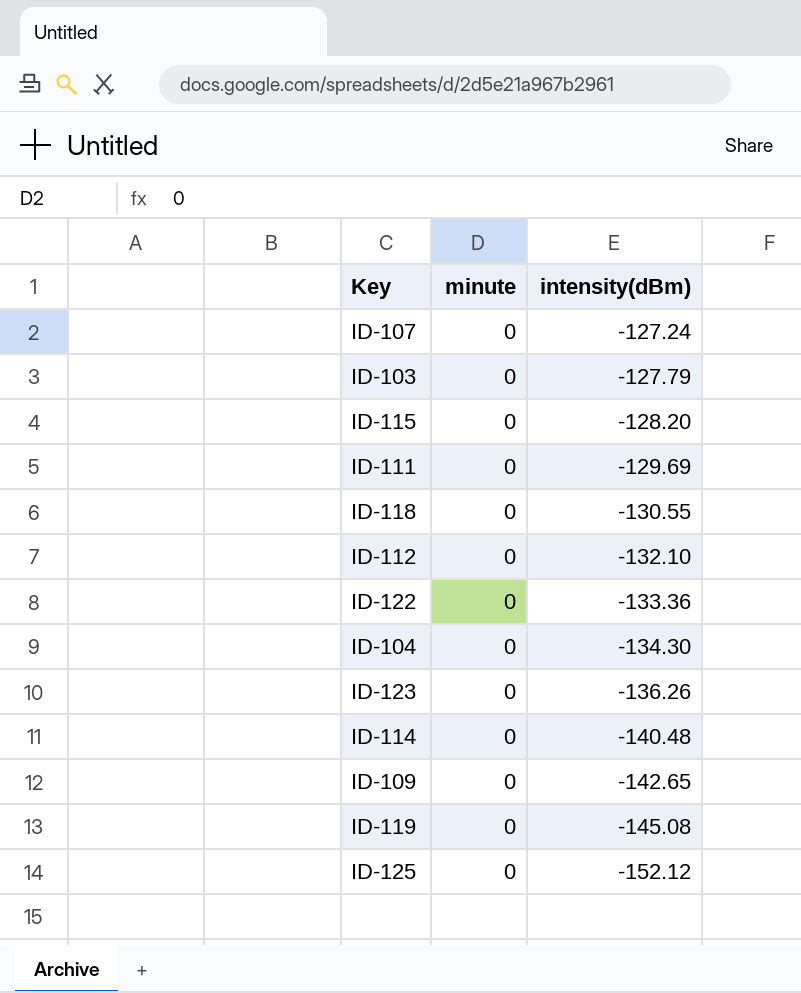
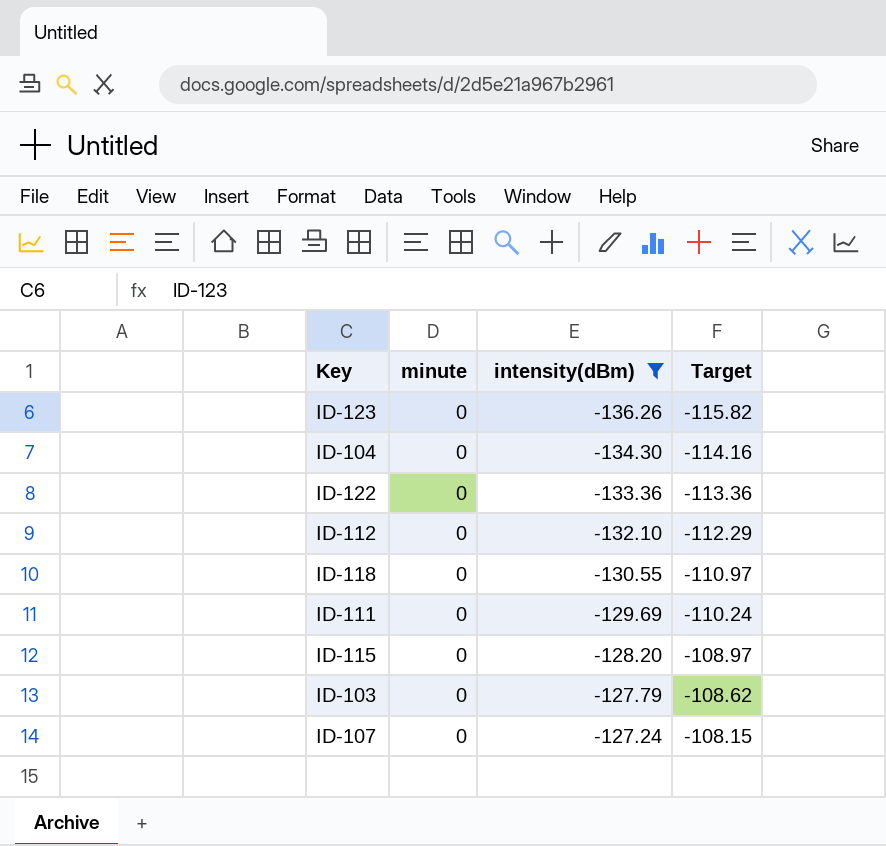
filter: none -> intensity(dBm) >= -136.26
row order: intensity(dBm) descending -> intensity(dBm) ascending
column Target | formula: none -> [intensity(dBm)] * 0.85

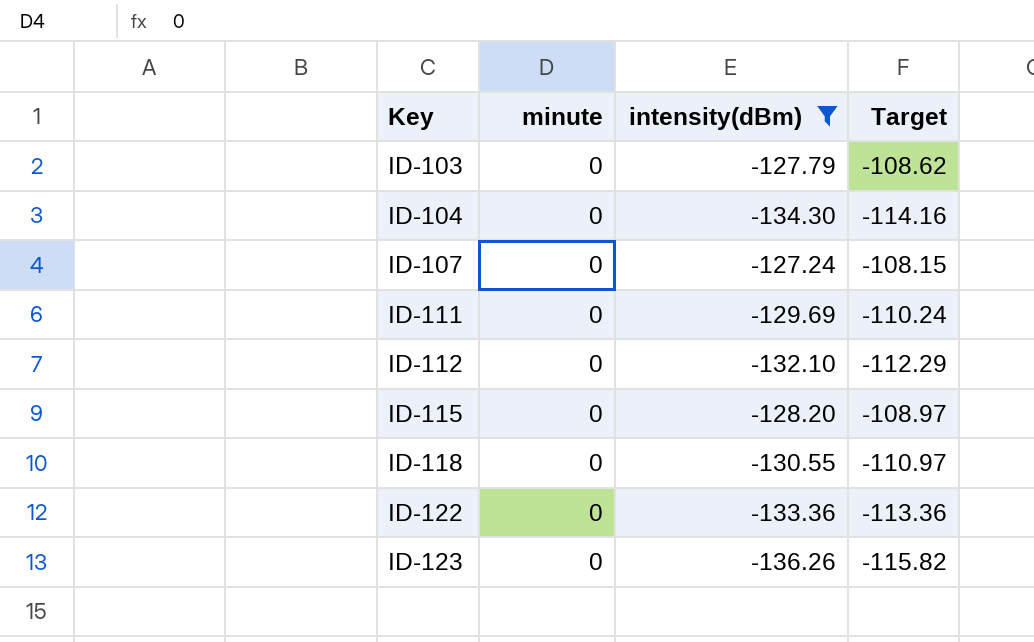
row order: intensity(dBm) ascending -> Key ascending

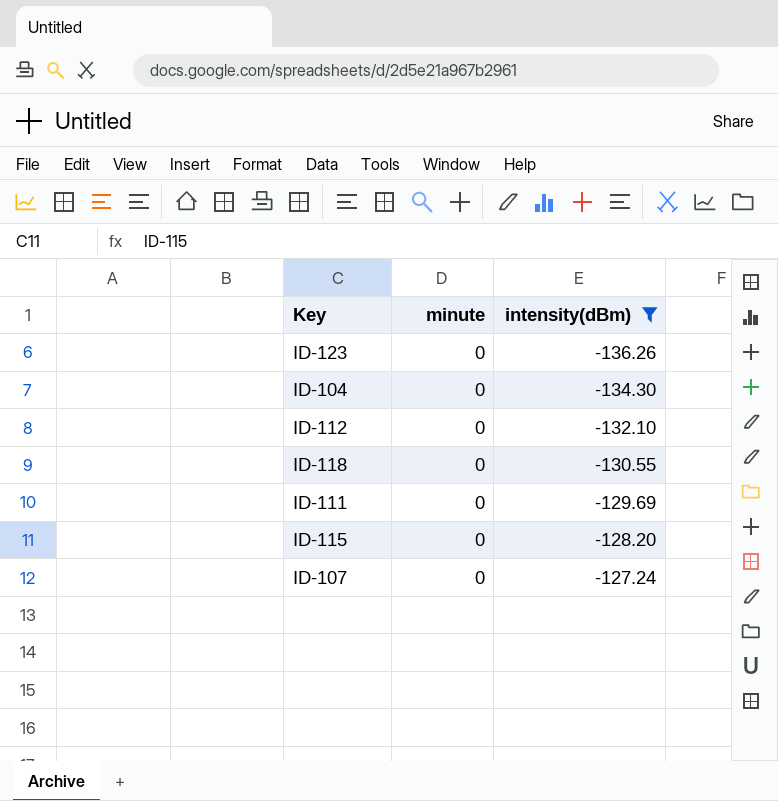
row order: Key ascending -> intensity(dBm) ascending
column Target | formula: [intensity(dBm)] * 0.85 -> none
row ID-103: 0 | -127.79 | -108.62 -> none
row ID-122: 0 | -133.36 | -113.36 -> none

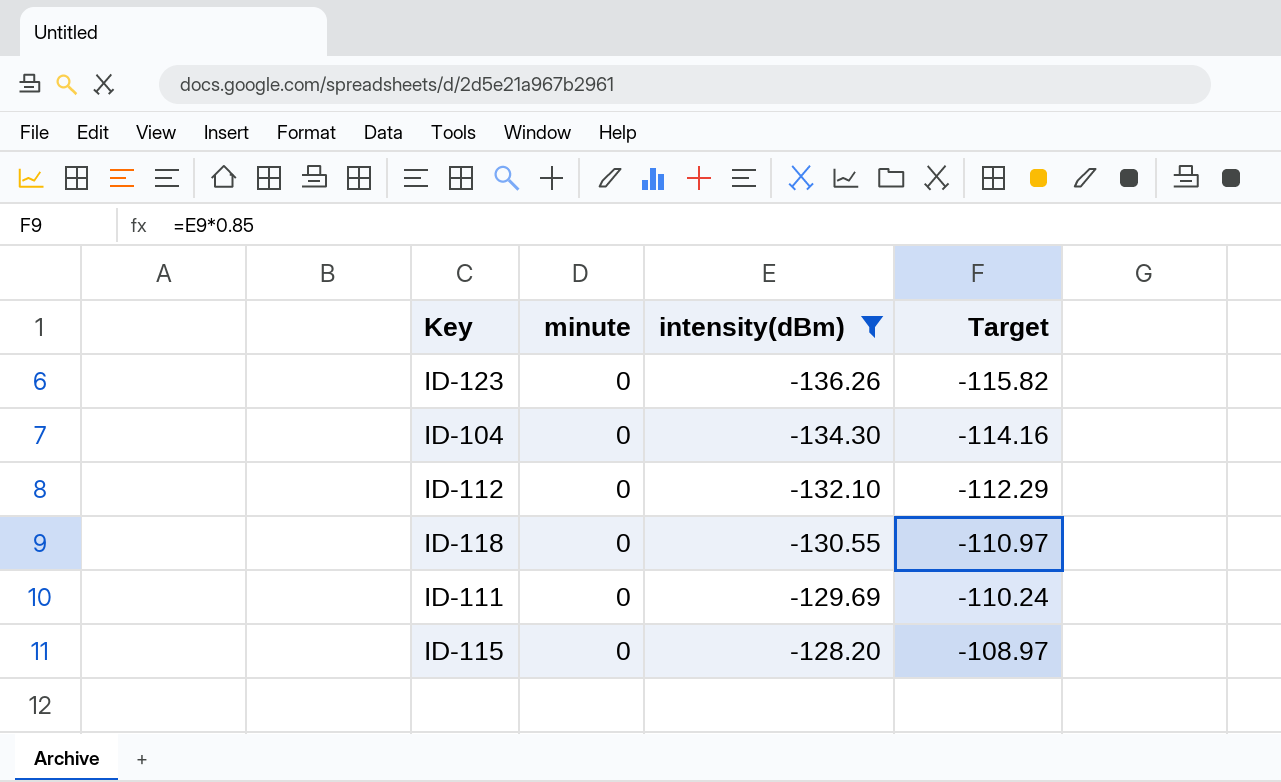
column Target | formula: none -> [intensity(dBm)] * 0.85
row ID-107: 0 | -127.24 -> none

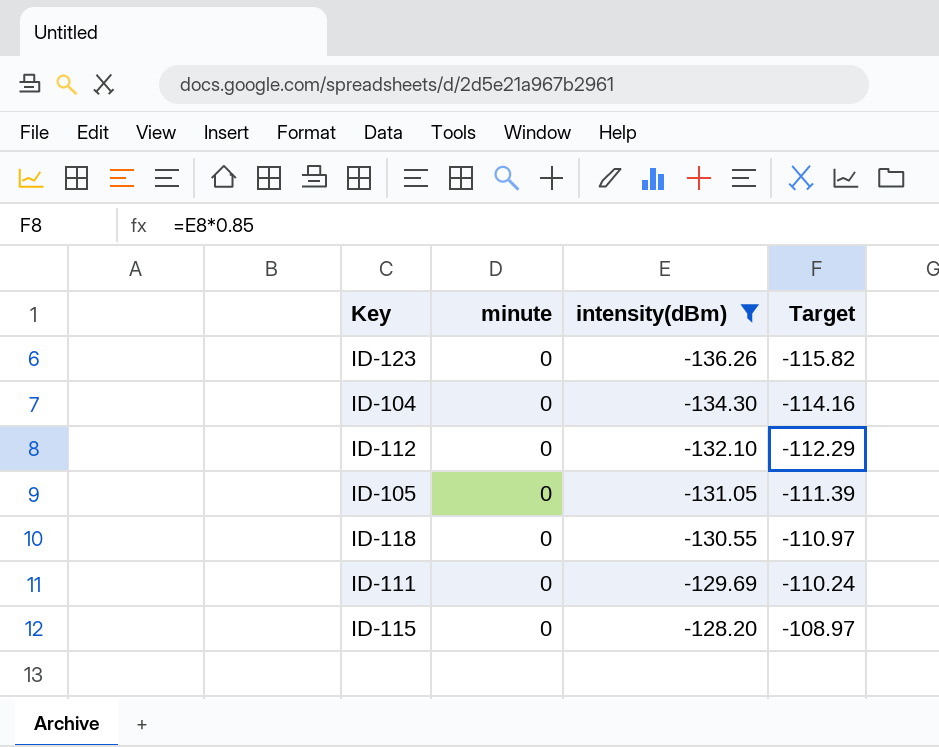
row ID-105: none -> 0 | -131.05 | -111.39

